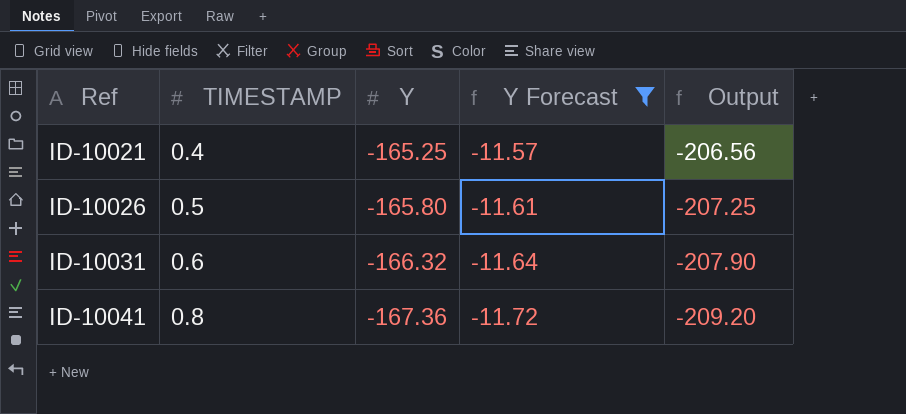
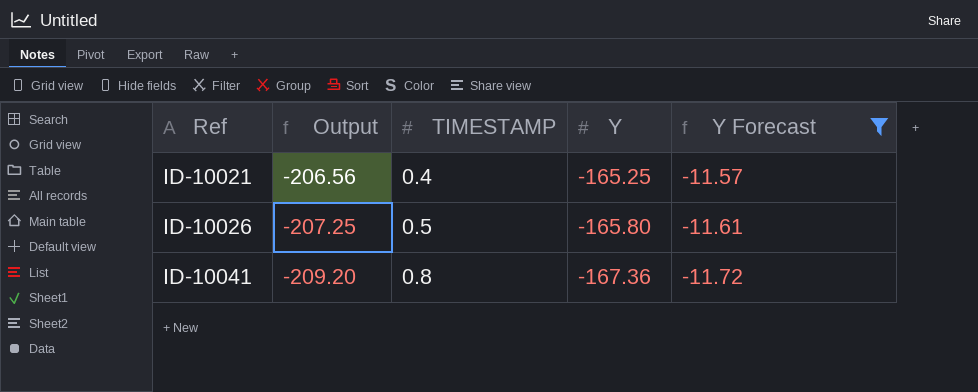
column Output | position: 5 -> 2
row ID-10031: 0.6 | -166.32 | -11.64 | -207.90 -> none

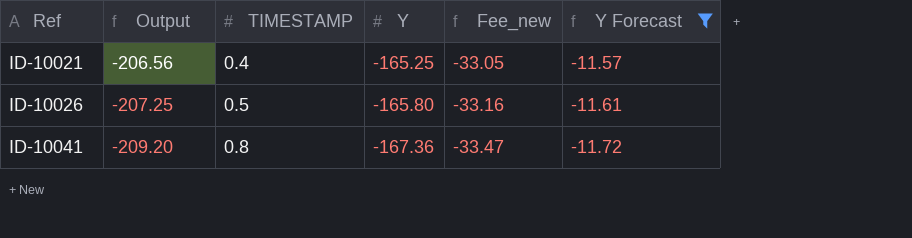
column Fee_new | formula: none -> [Y] * 0.2

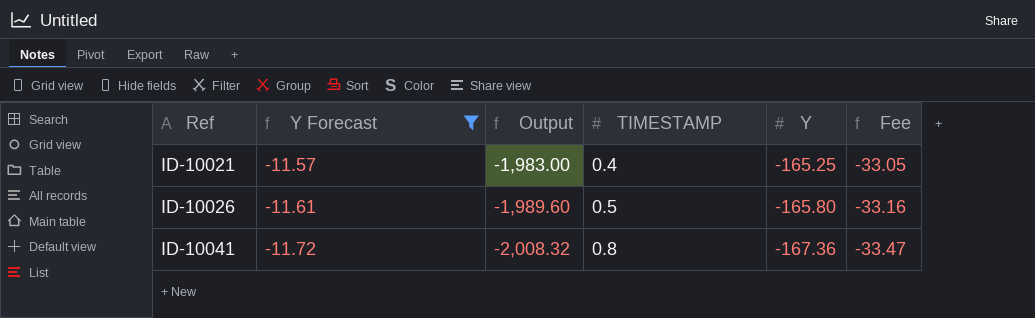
column Y Forecast | position: 6 -> 2
column Output | formula: [Y] * 1.25 -> [Y] * 12
column name: Fee_new -> Fee

